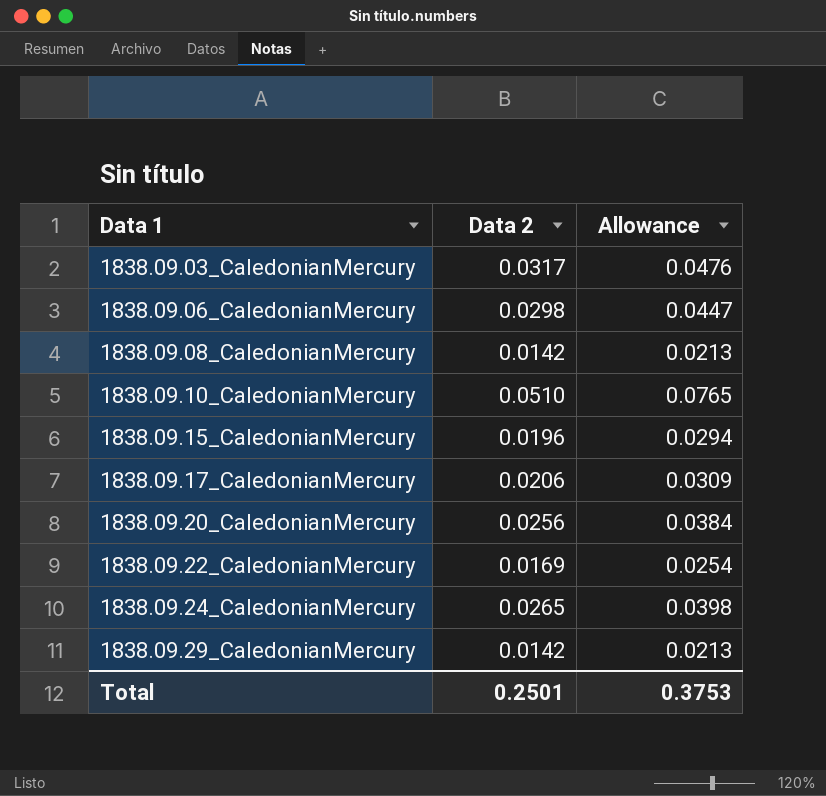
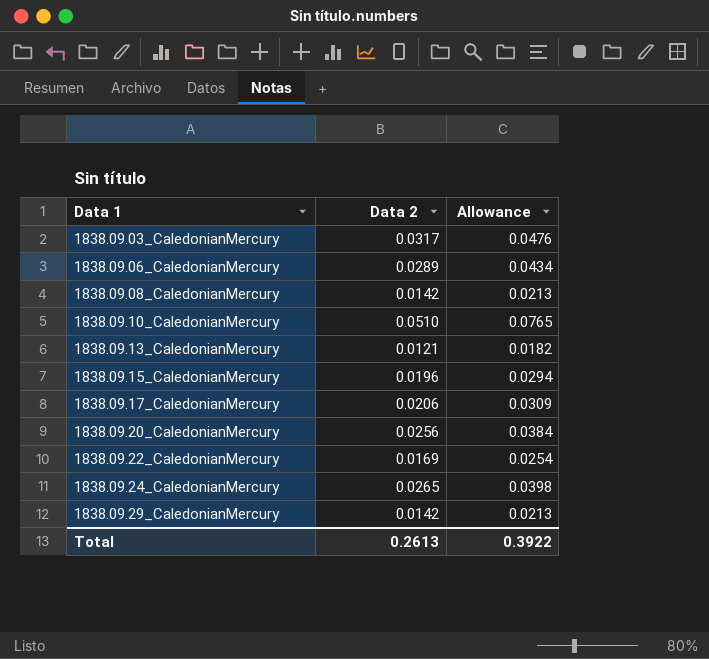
1838.09.06_CaledonianMercury | Data 2: 0.0298 -> 0.0289
1838.09.06_CaledonianMercury | Allowance: 0.0447 -> 0.0434
row 1838.09.13_CaledonianMercury: none -> 0.0121 | 0.0182
Total | Data 2: 0.2501 -> 0.2613
Total | Allowance: 0.3753 -> 0.3922

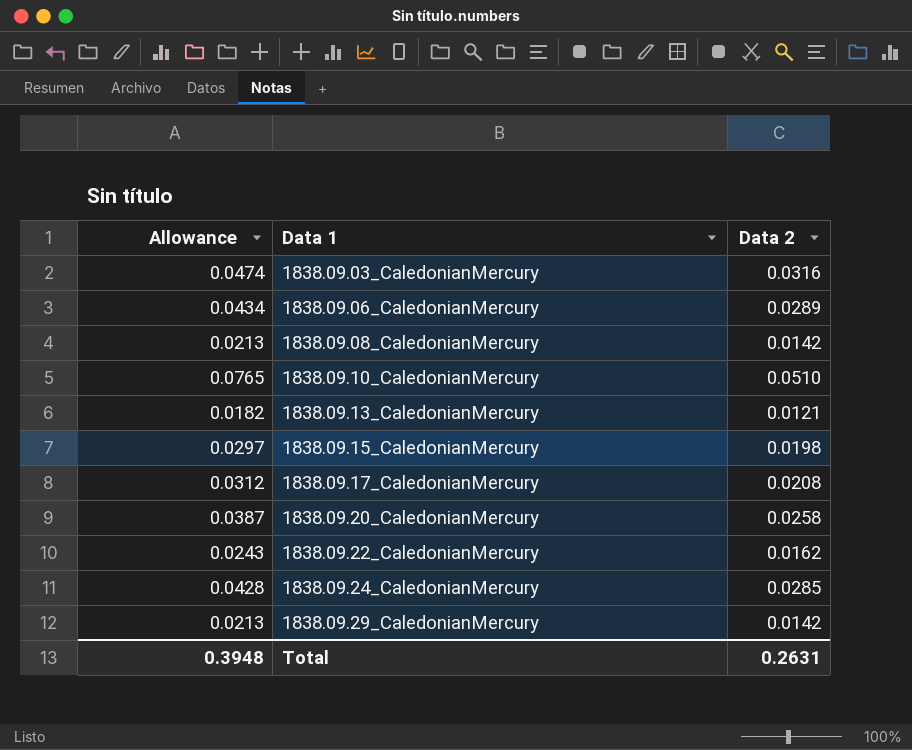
column Allowance | position: 3 -> 1
1838.09.03_CaledonianMercury | Allowance: 0.0476 -> 0.0474
1838.09.03_CaledonianMercury | Data 2: 0.0317 -> 0.0316
1838.09.15_CaledonianMercury | Allowance: 0.0294 -> 0.0297
1838.09.15_CaledonianMercury | Data 2: 0.0196 -> 0.0198
1838.09.17_CaledonianMercury | Allowance: 0.0309 -> 0.0312
1838.09.17_CaledonianMercury | Data 2: 0.0206 -> 0.0208
1838.09.20_CaledonianMercury | Allowance: 0.0384 -> 0.0387
1838.09.20_CaledonianMercury | Data 2: 0.0256 -> 0.0258
1838.09.22_CaledonianMercury | Allowance: 0.0254 -> 0.0243
1838.09.22_CaledonianMercury | Data 2: 0.0169 -> 0.0162
1838.09.24_CaledonianMercury | Allowance: 0.0398 -> 0.0428
1838.09.24_CaledonianMercury | Data 2: 0.0265 -> 0.0285
Total | Allowance: 0.3922 -> 0.3948
Total | Data 2: 0.2613 -> 0.2631

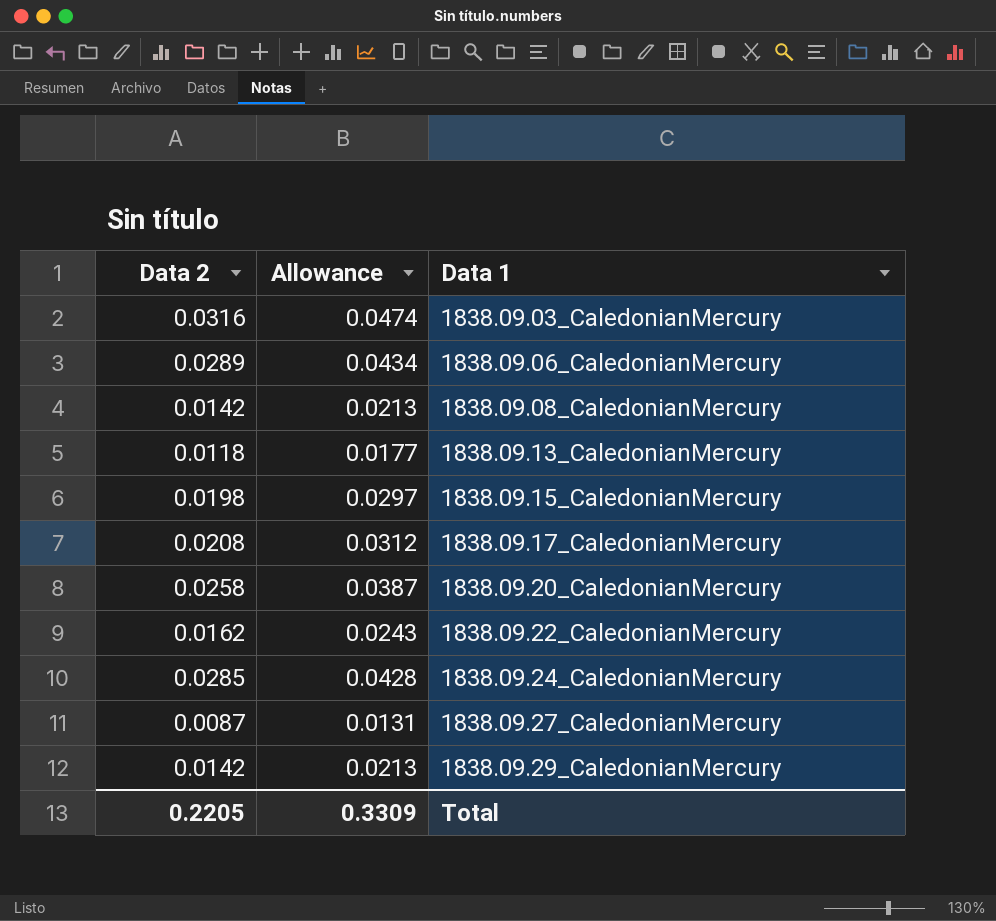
column Data 2 | position: 3 -> 1
row 1838.09.10_CaledonianMercury: 0.0765 | 0.0510 -> none
1838.09.13_CaledonianMercury | Data 2: 0.0121 -> 0.0118
1838.09.13_CaledonianMercury | Allowance: 0.0182 -> 0.0177
row 1838.09.27_CaledonianMercury: none -> 0.0087 | 0.0131
Total | Data 2: 0.2631 -> 0.2205
Total | Allowance: 0.3948 -> 0.3309

